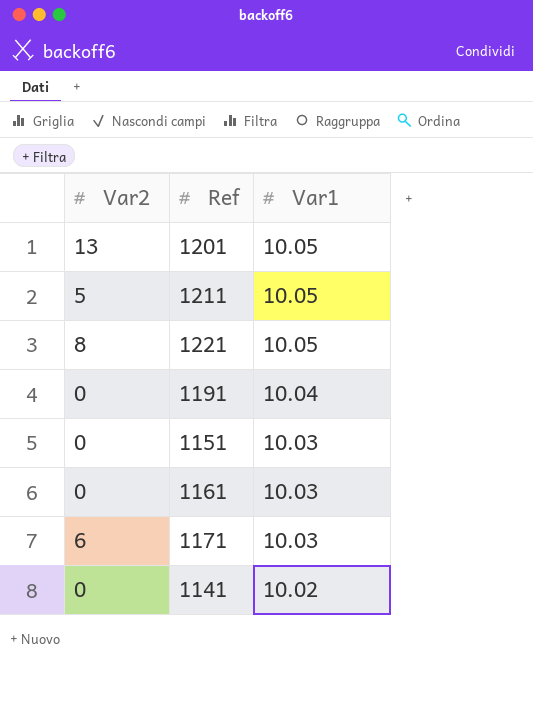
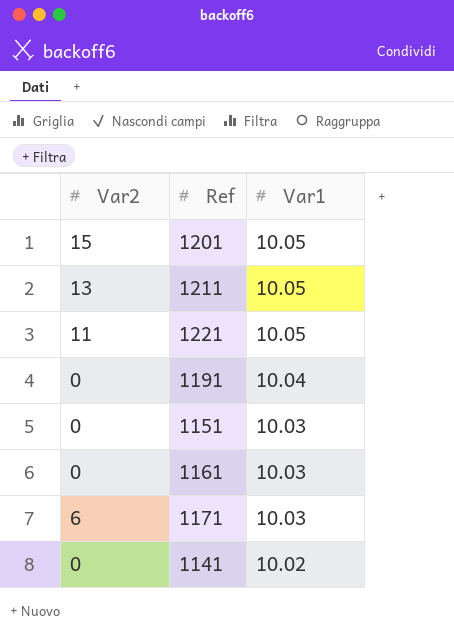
1201 | Var2: 13 -> 15
1211 | Var2: 5 -> 13
1221 | Var2: 8 -> 11

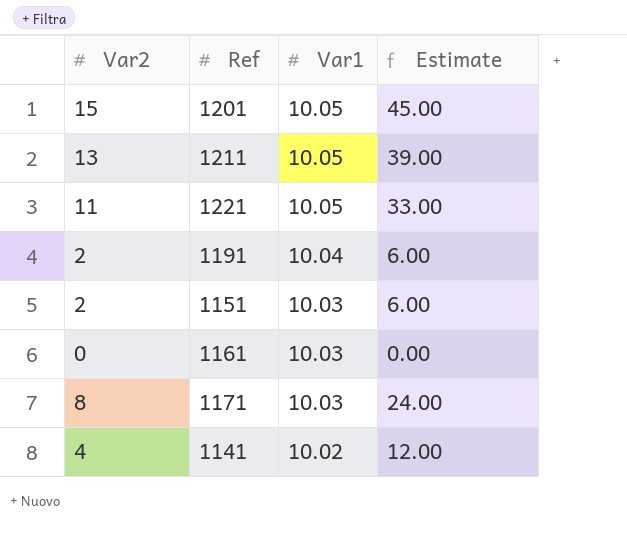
column Estimate | formula: none -> [Var2] * 3
1191 | Var2: 0 -> 2
1151 | Var2: 0 -> 2
1171 | Var2: 6 -> 8
1141 | Var2: 0 -> 4

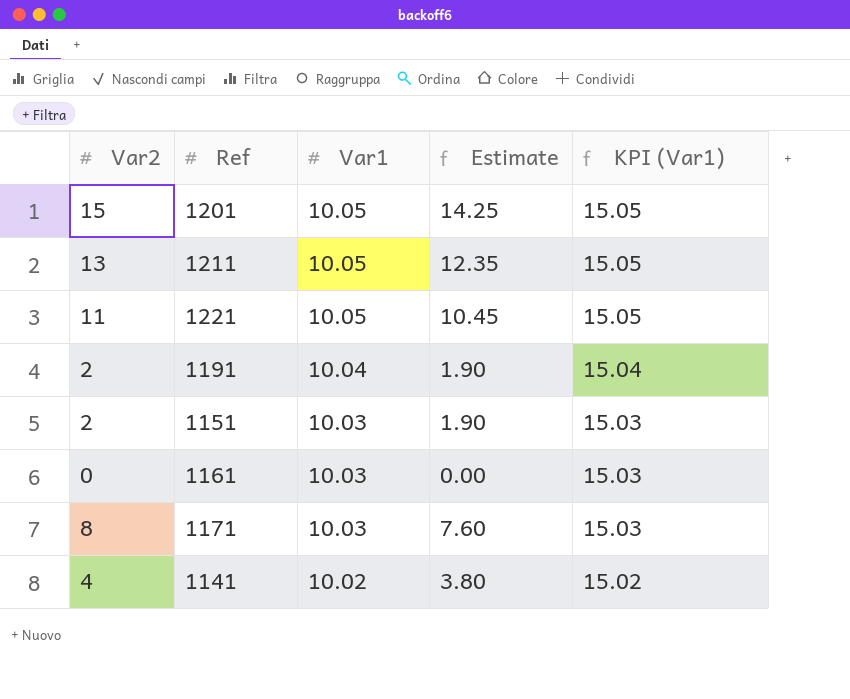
column Estimate | formula: [Var2] * 3 -> [Var2] * 0.95
column KPI (Var1) | formula: none -> [Var1] + 5

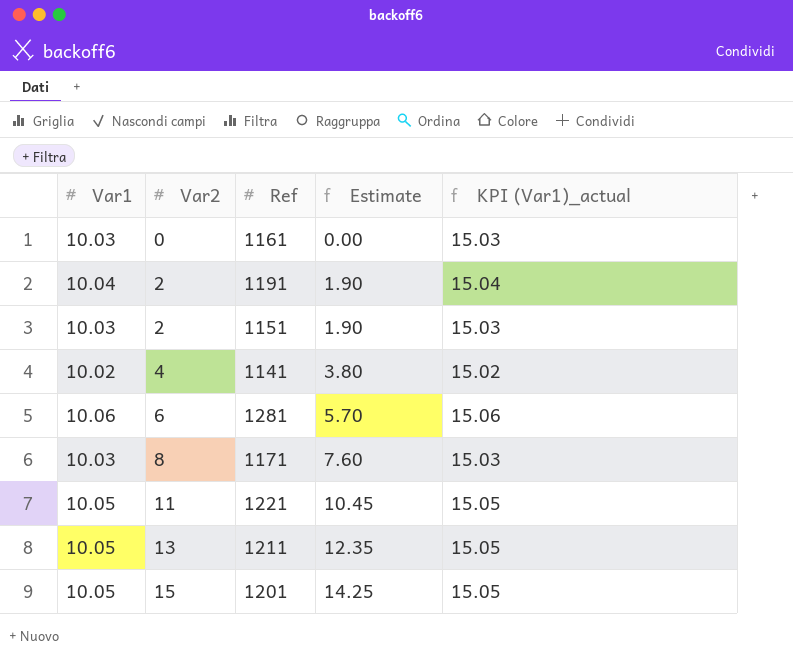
row order: Var1 descending -> Var2 ascending
column Var1 | position: 3 -> 1
column name: KPI (Var1) -> KPI (Var1)_actual
row 1281: none -> 10.06 | 6 | 5.70 | 15.06

